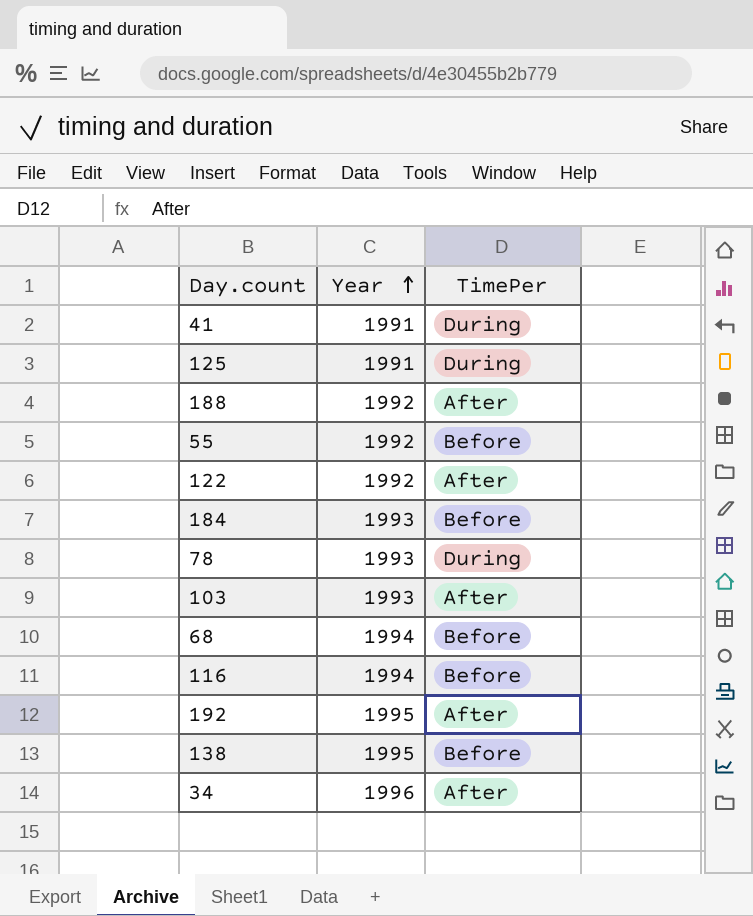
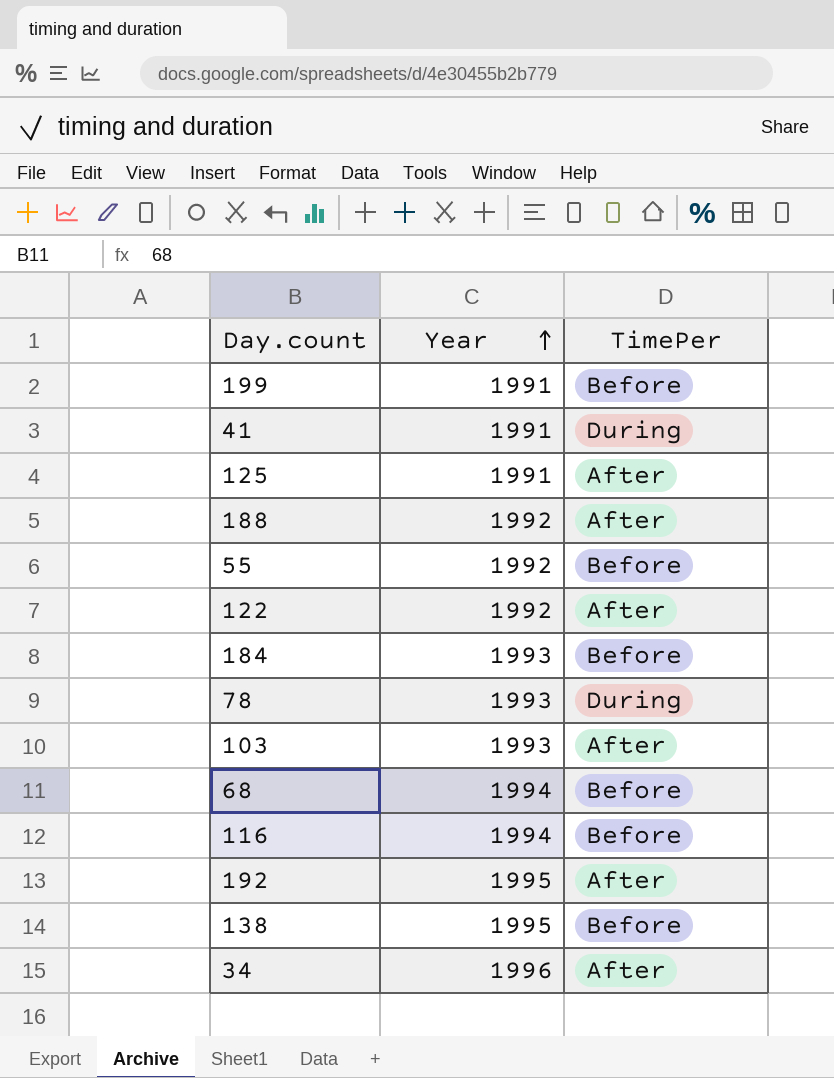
row 199: none -> 1991 | Before
125 | TimePer: During -> After

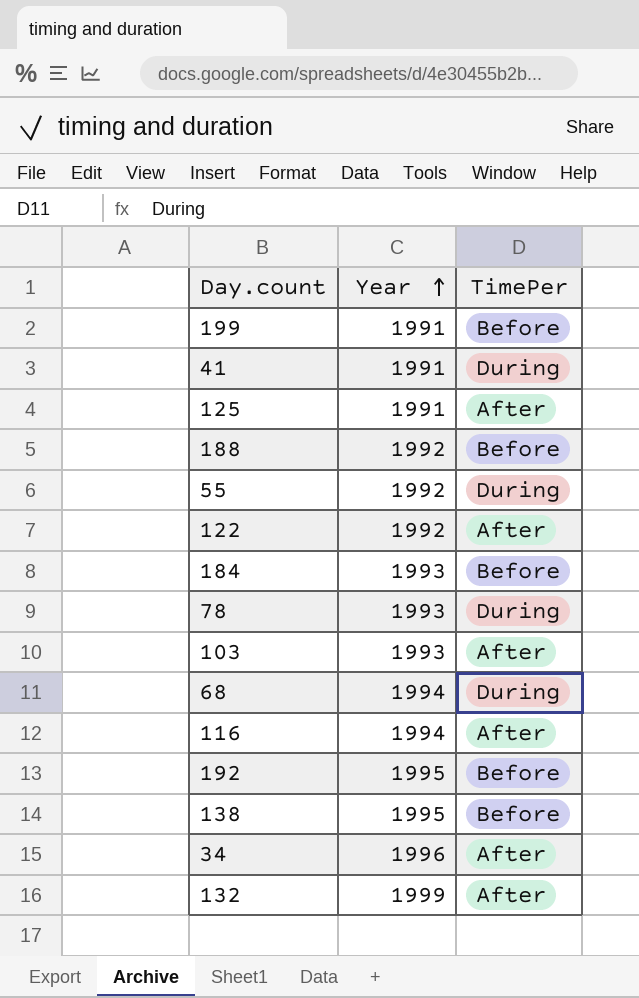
188 | TimePer: After -> Before
55 | TimePer: Before -> During
68 | TimePer: Before -> During
116 | TimePer: Before -> After
192 | TimePer: After -> Before
row 132: none -> 1999 | After

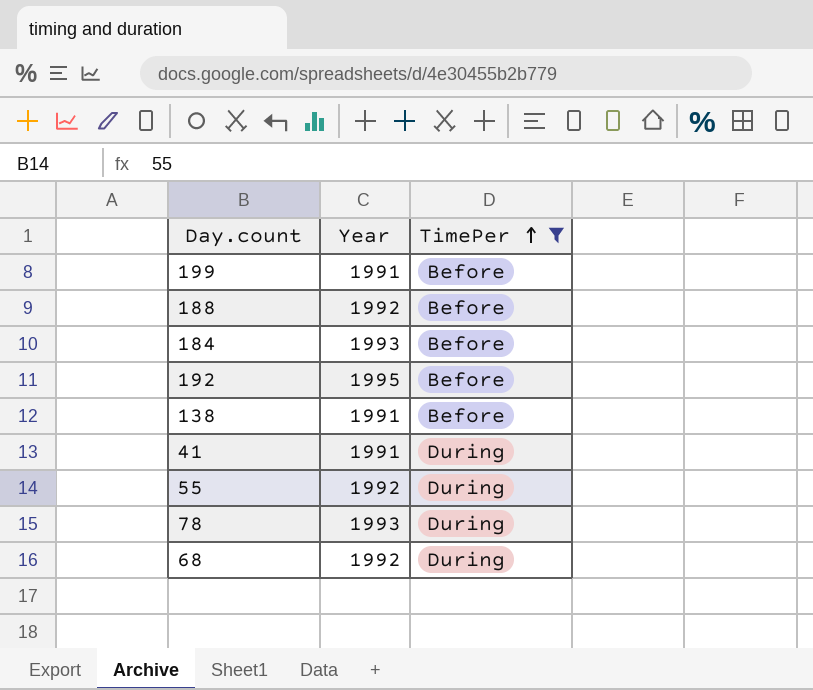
filter: none -> TimePer != After
row order: Year ascending -> TimePer ascending
138 | Year: 1995 -> 1991
68 | Year: 1994 -> 1992

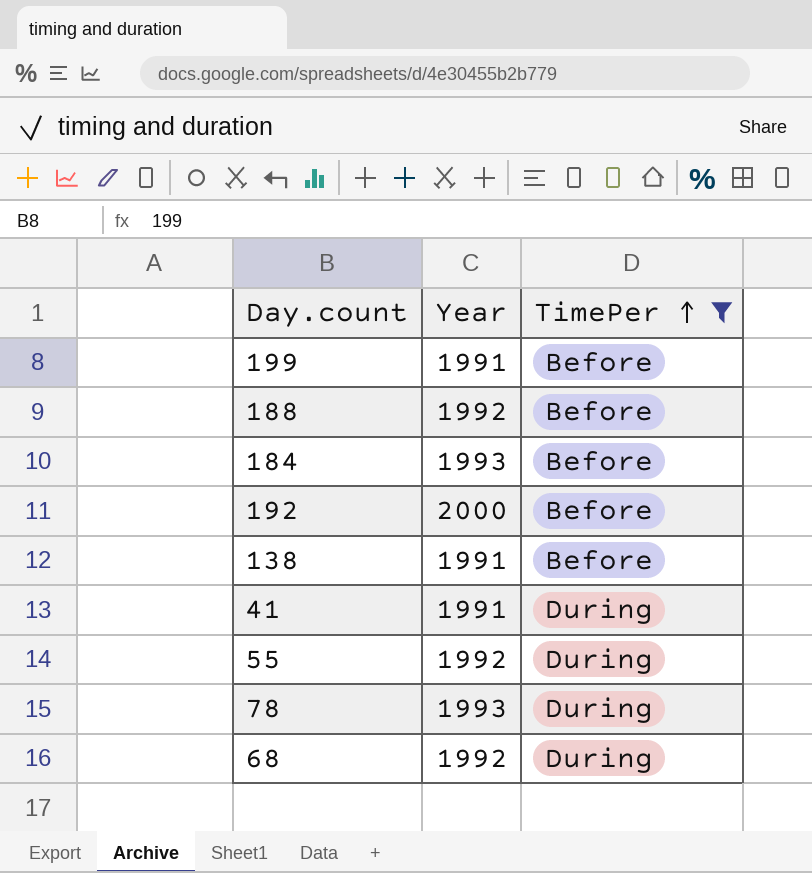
192 | Year: 1995 -> 2000

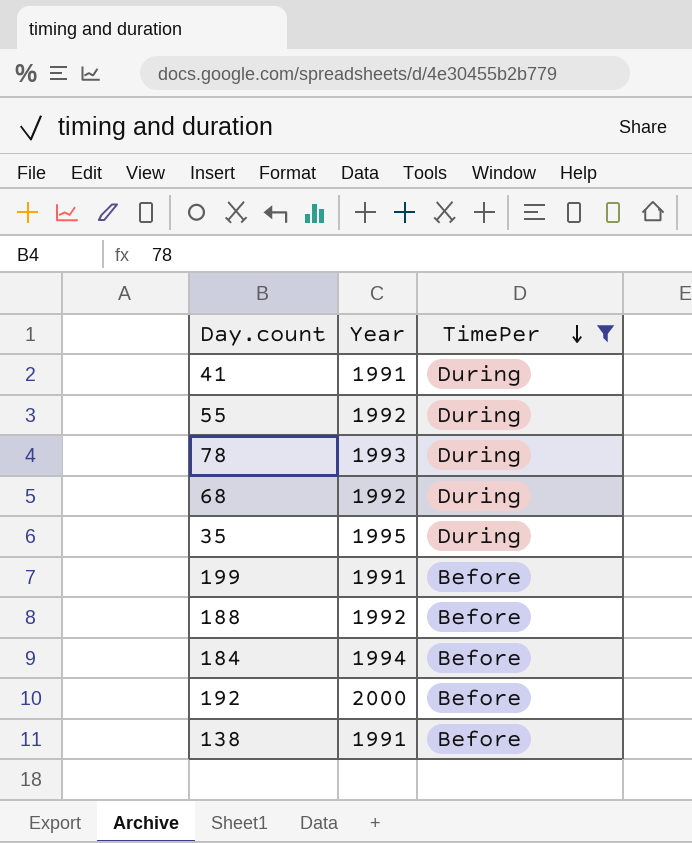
row order: TimePer ascending -> TimePer descending
row 35: none -> 1995 | During
184 | Year: 1993 -> 1994

